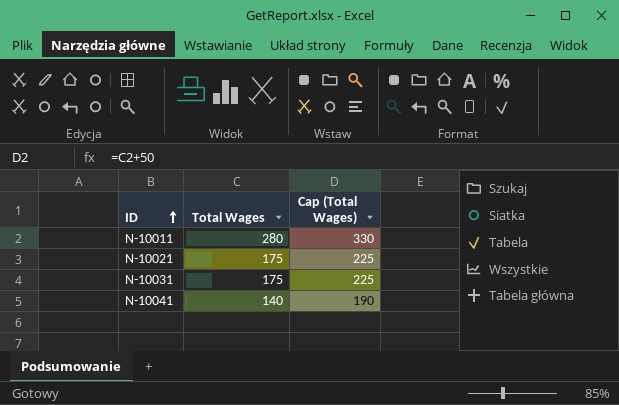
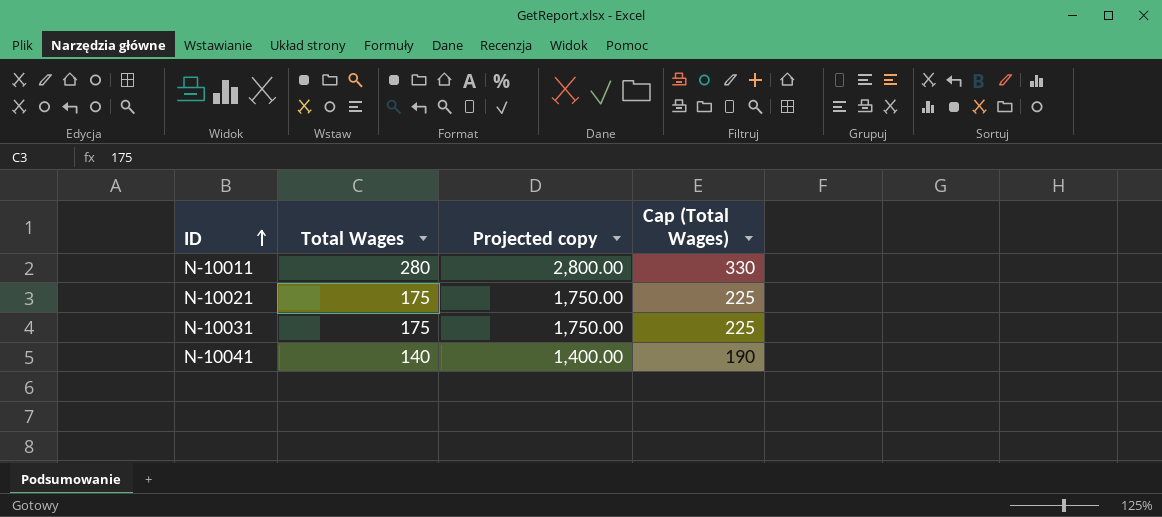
column Projected copy | formula: none -> [Total Wages] * 10

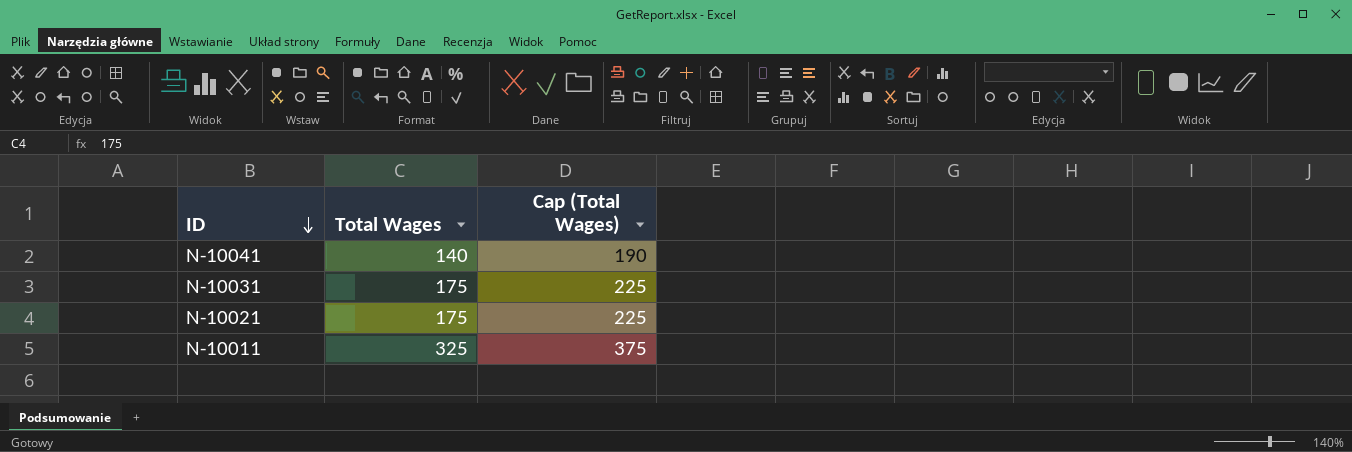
row order: ID ascending -> ID descending
column Projected copy | formula: [Total Wages] * 10 -> none
N-10011 | Total Wages: 280 -> 325
N-10011 | Cap (Total Wages): 330 -> 375

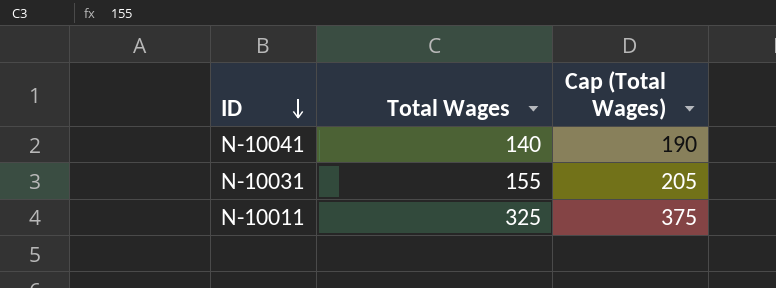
row N-10021: 175 | 225 -> none
N-10031 | Total Wages: 175 -> 155
N-10031 | Cap (Total Wages): 225 -> 205

